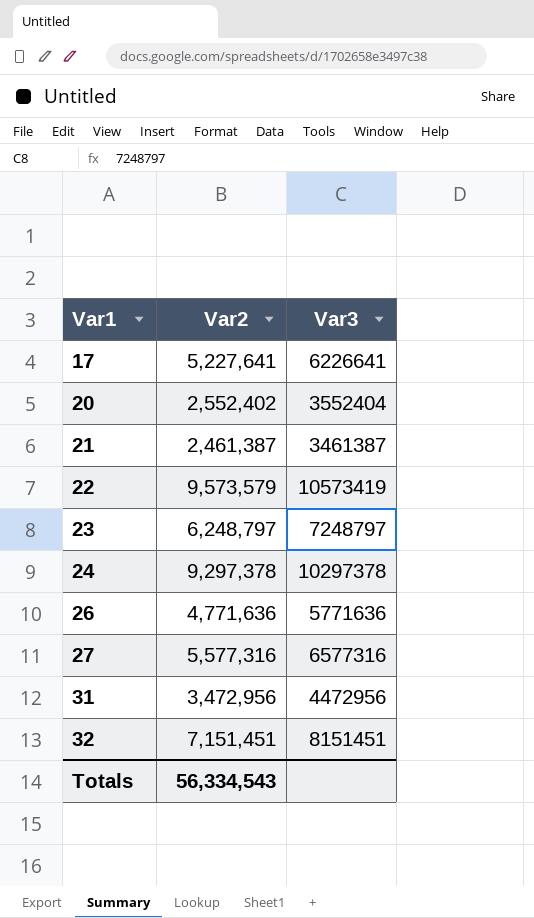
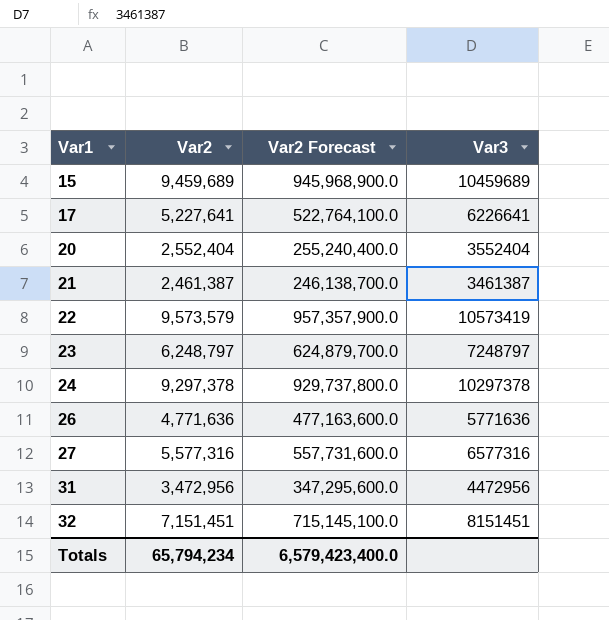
column Var2 Forecast | formula: none -> [Var2] * 100
row 15: none -> 9,459,689 | 945,968,900.0 | 10459689
20 | Var2: 2,552,402 -> 2,552,404
Totals | Var2: 56,334,543 -> 65,794,234

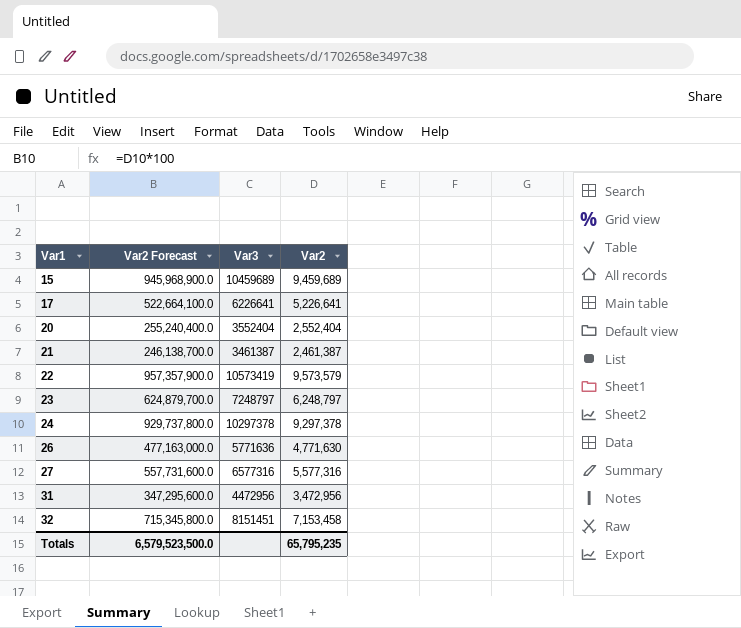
column Var2 | position: 2 -> 4
17 | Var2 Forecast: 522,764,100.0 -> 522,664,100.0
17 | Var2: 5,227,641 -> 5,226,641
26 | Var2 Forecast: 477,163,600.0 -> 477,163,000.0
26 | Var2: 4,771,636 -> 4,771,630
32 | Var2 Forecast: 715,145,100.0 -> 715,345,800.0
32 | Var2: 7,151,451 -> 7,153,458
Totals | Var2 Forecast: 6,579,423,400.0 -> 6,579,523,500.0
Totals | Var2: 65,794,234 -> 65,795,235

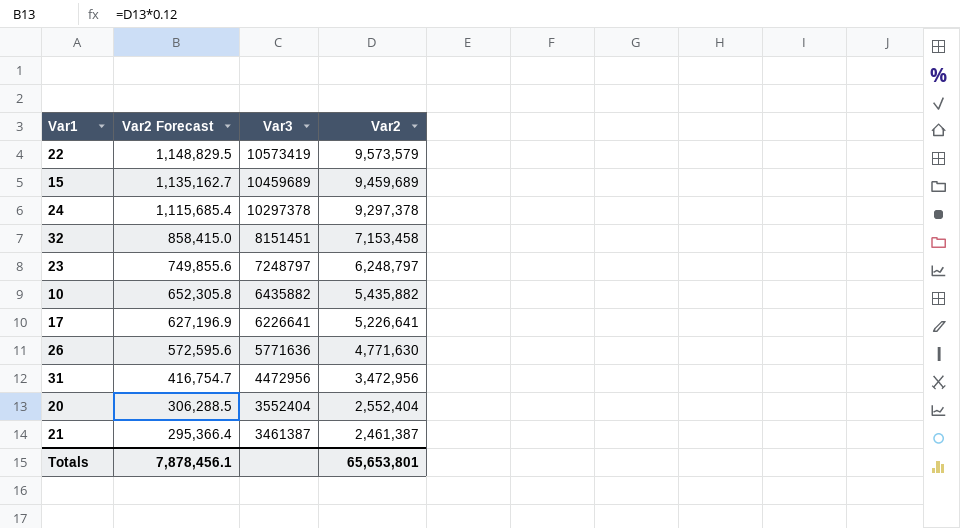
row order: Var1 ascending -> Var2 Forecast descending
column Var2 Forecast | formula: [Var2] * 100 -> [Var2] * 0.12
row 27: 557,731,600.0 | 6577316 | 5,577,316 -> none
row 10: none -> 652,305.8 | 6435882 | 5,435,882
Totals | Var2 Forecast: 6,579,523,500.0 -> 7,878,456.1
Totals | Var2: 65,795,235 -> 65,653,801

